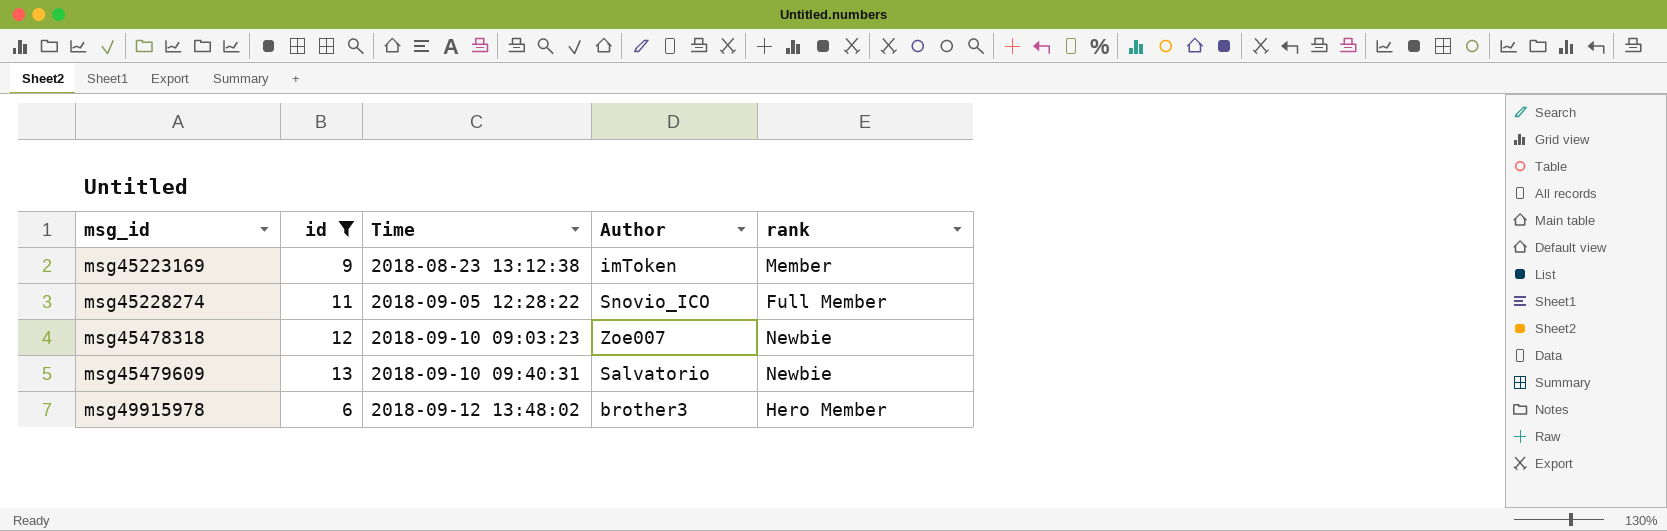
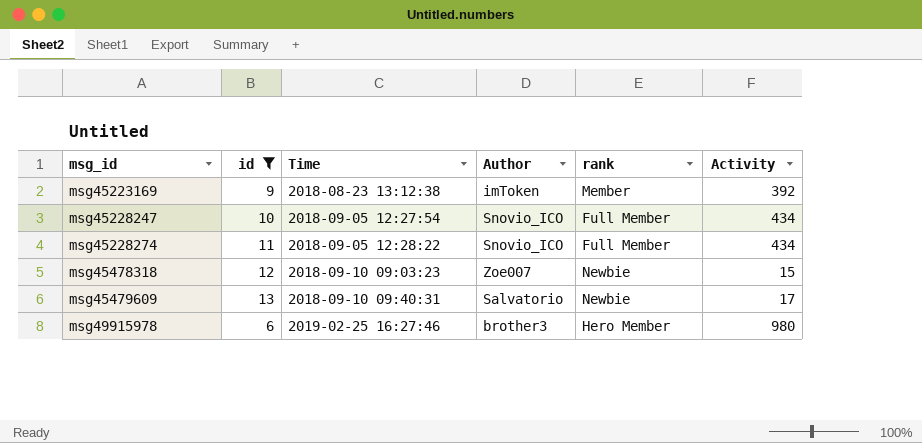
column Activity | position: none -> 6
row msg45228247: none -> 10 | 2018-09-05 12:27:54 | Snovio_ICO | Full Member | 434
msg49915978 | Time: 2018-09-12 13:48:02 -> 2019-02-25 16:27:46

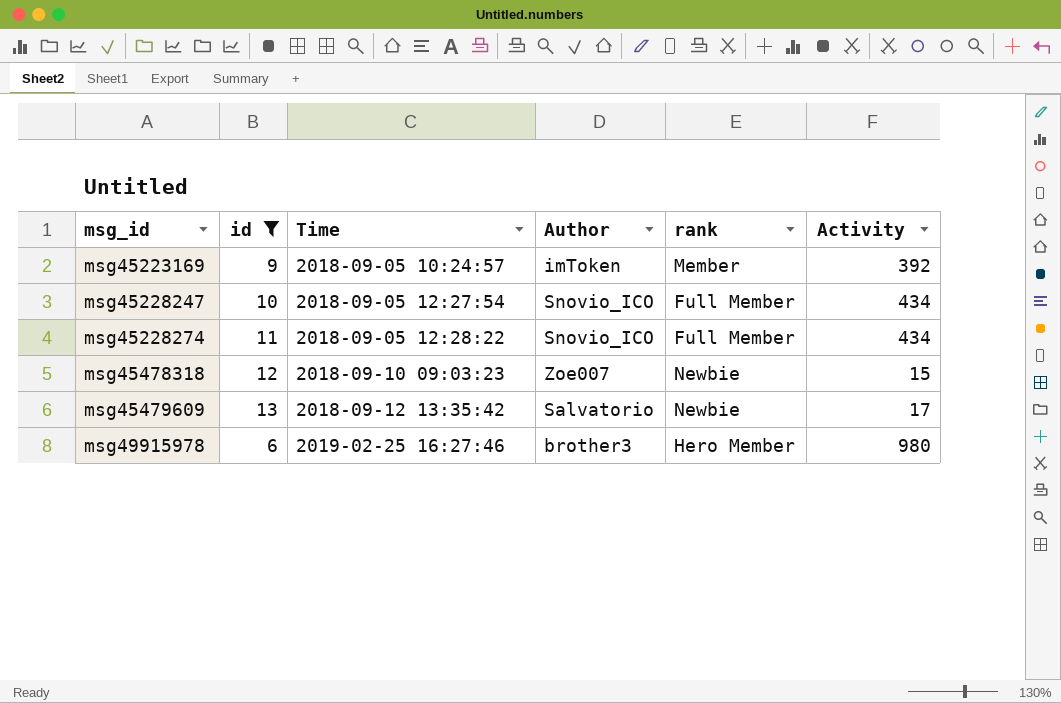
msg45223169 | Time: 2018-08-23 13:12:38 -> 2018-09-05 10:24:57
msg45479609 | Time: 2018-09-10 09:40:31 -> 2018-09-12 13:35:42

